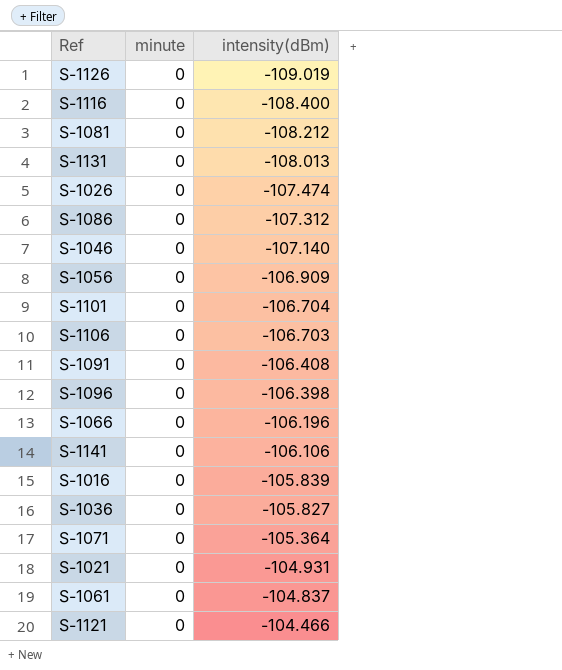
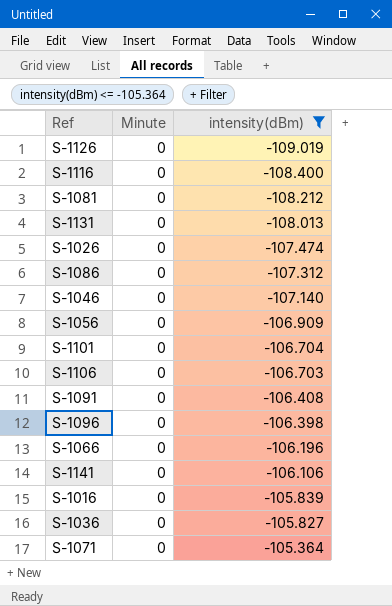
filter: none -> intensity(dBm) <= -105.364
column name: minute -> Minute

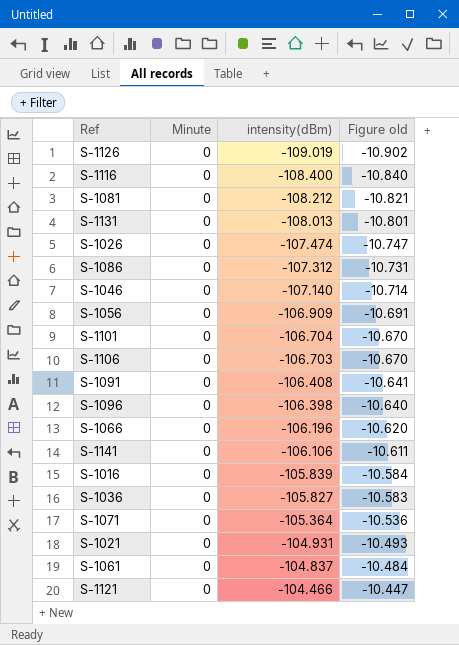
filter: intensity(dBm) <= -105.364 -> none
column Figure old | formula: none -> [intensity(dBm)] * 0.1

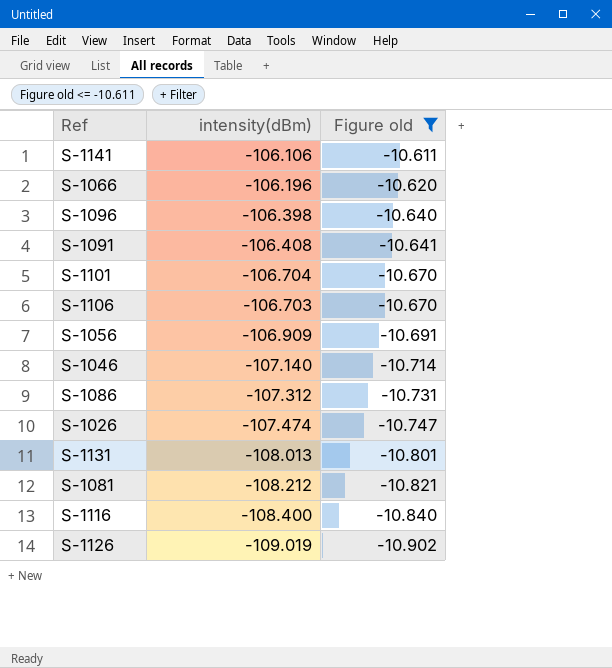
filter: none -> Figure old <= -10.611
row order: intensity(dBm) ascending -> Figure old descending
column Minute | position: 2 -> none

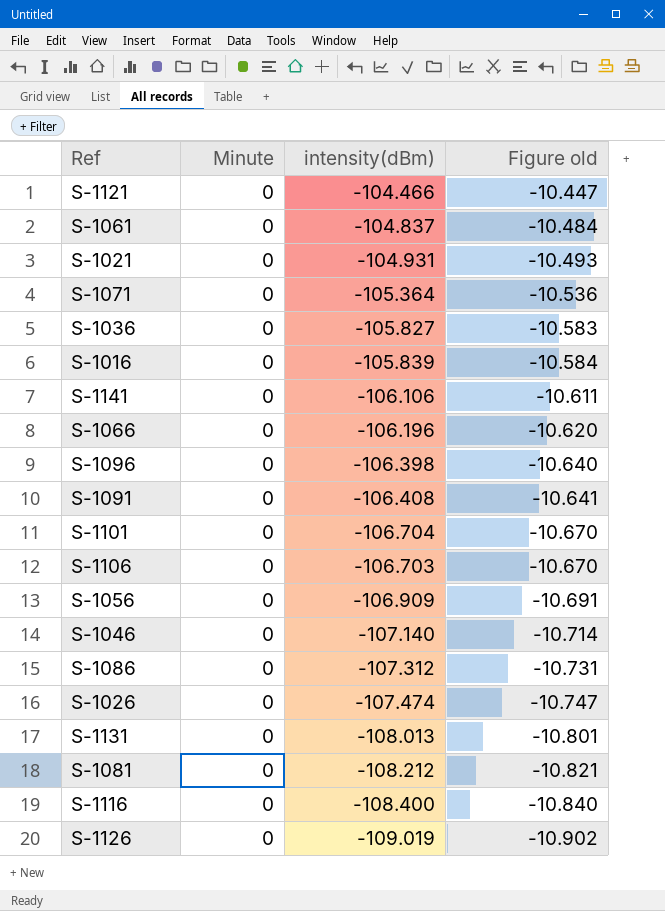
filter: Figure old <= -10.611 -> none
column Minute | position: none -> 2

